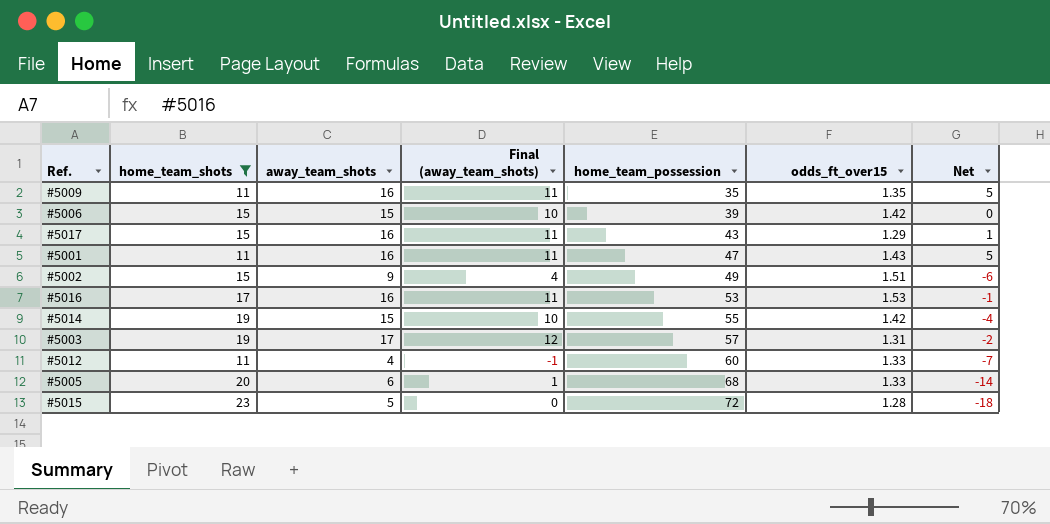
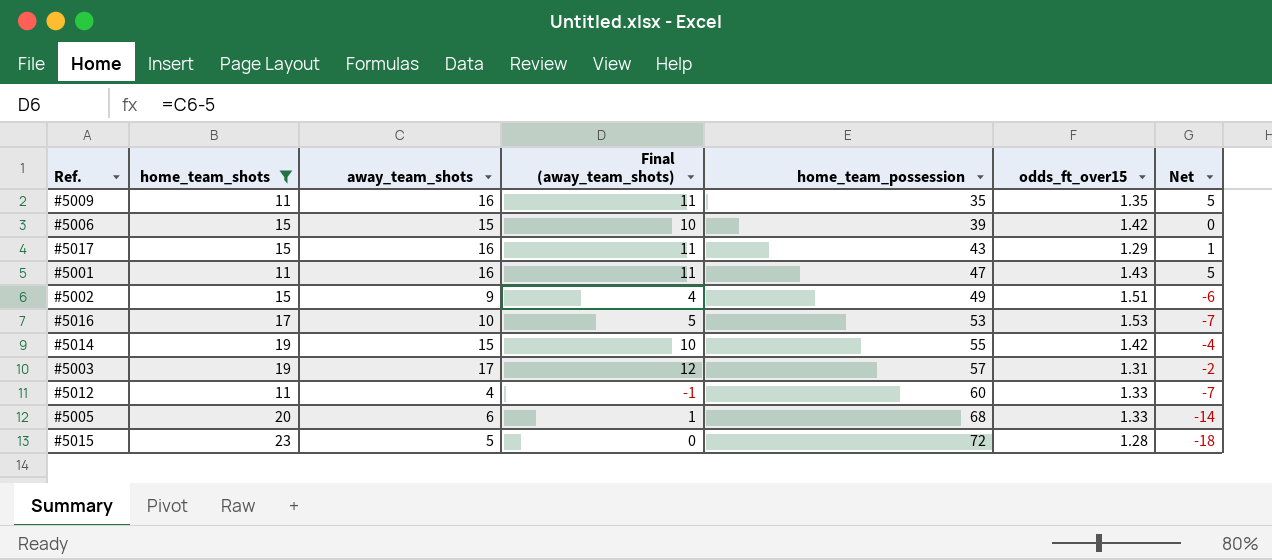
#5016 | away_team_shots: 16 -> 10
#5016 | Final (away_team_shots): 11 -> 5
#5016 | Net: -1 -> -7

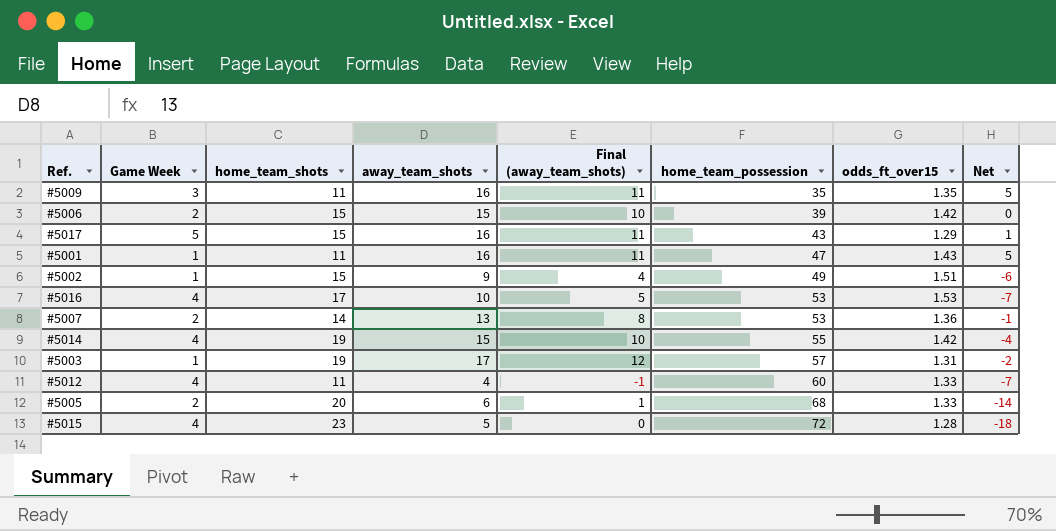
filter: home_team_shots != 14 -> none
column Game Week | position: none -> 2

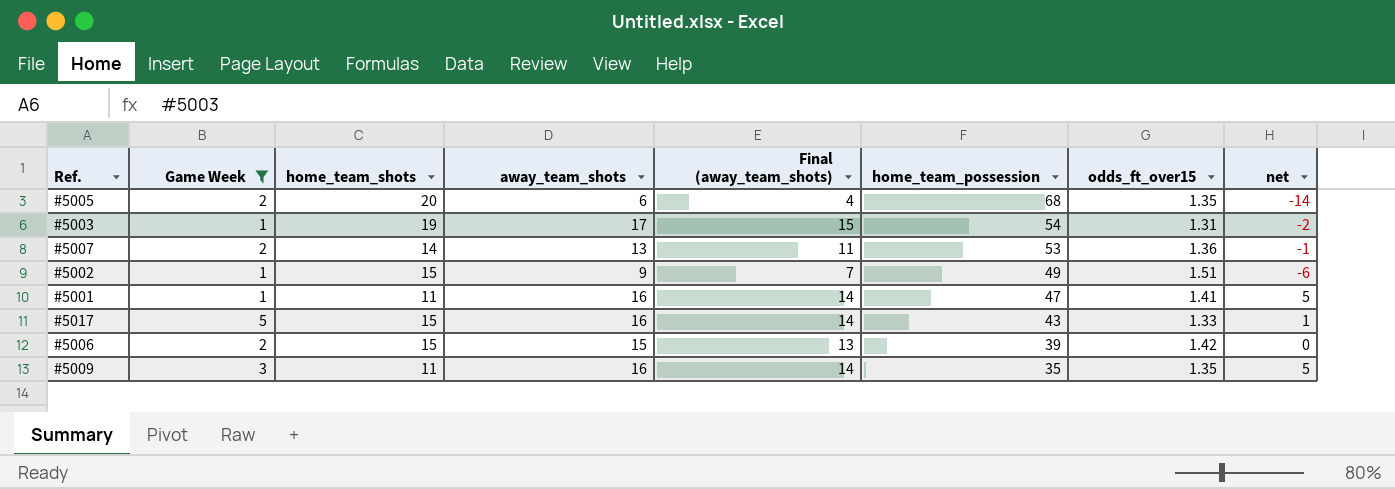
filter: none -> Game Week != 4
row order: home_team_possession ascending -> home_team_possession descending
column Final (away_team_shots) | formula: [away_team_shots] - 5 -> [away_team_shots] - 2
column name: Net -> net
#5005 | odds_ft_over15: 1.33 -> 1.35
#5003 | home_team_possession: 57 -> 54
#5001 | odds_ft_over15: 1.43 -> 1.41
#5017 | odds_ft_over15: 1.29 -> 1.33

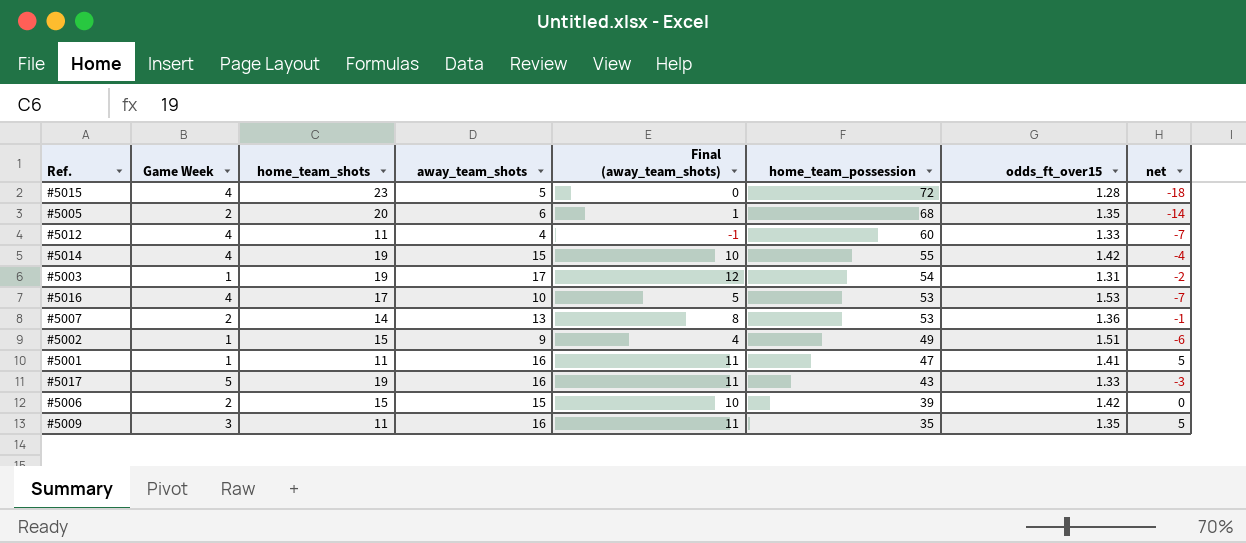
filter: Game Week != 4 -> none
column Final (away_team_shots) | formula: [away_team_shots] - 2 -> [away_team_shots] - 5
#5017 | home_team_shots: 15 -> 19
#5017 | net: 1 -> -3

